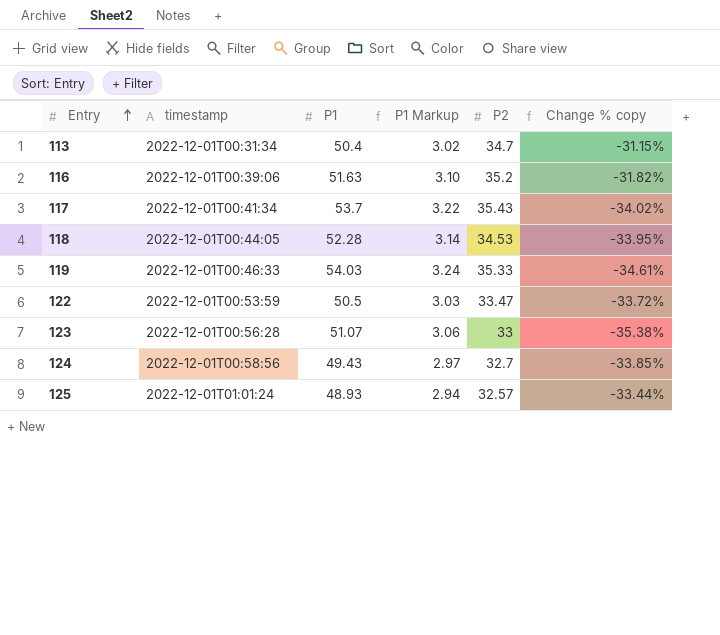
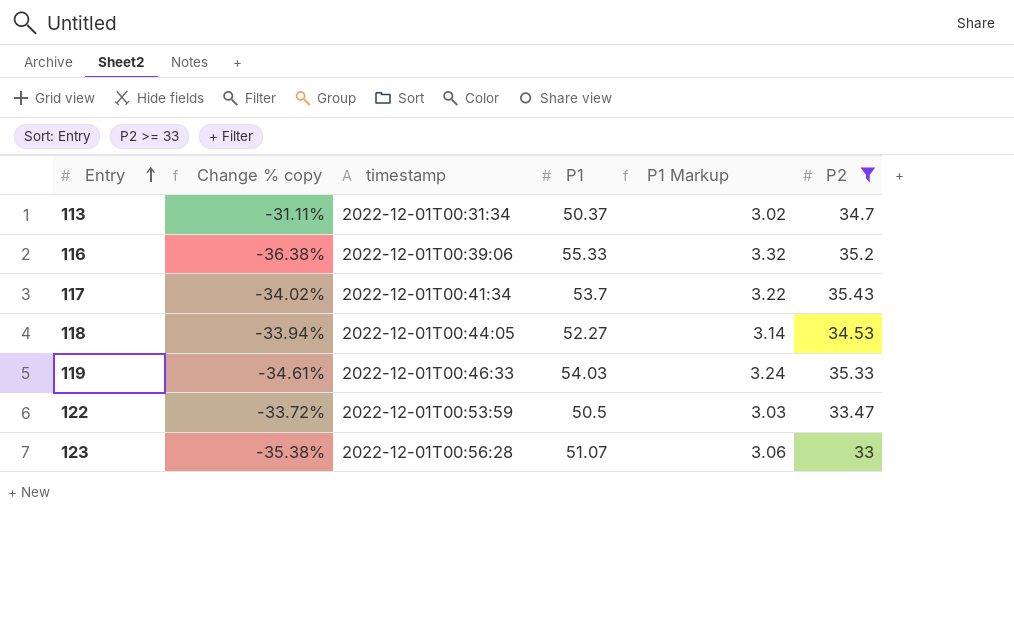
filter: none -> P2 >= 33
column Change % copy | position: 6 -> 2
113 | Change % copy: -31.15% -> -31.11%
113 | P1: 50.4 -> 50.37
116 | Change % copy: -31.82% -> -36.38%
116 | P1: 51.63 -> 55.33
116 | P1 Markup: 3.10 -> 3.32
118 | Change % copy: -33.95% -> -33.94%
118 | P1: 52.28 -> 52.27

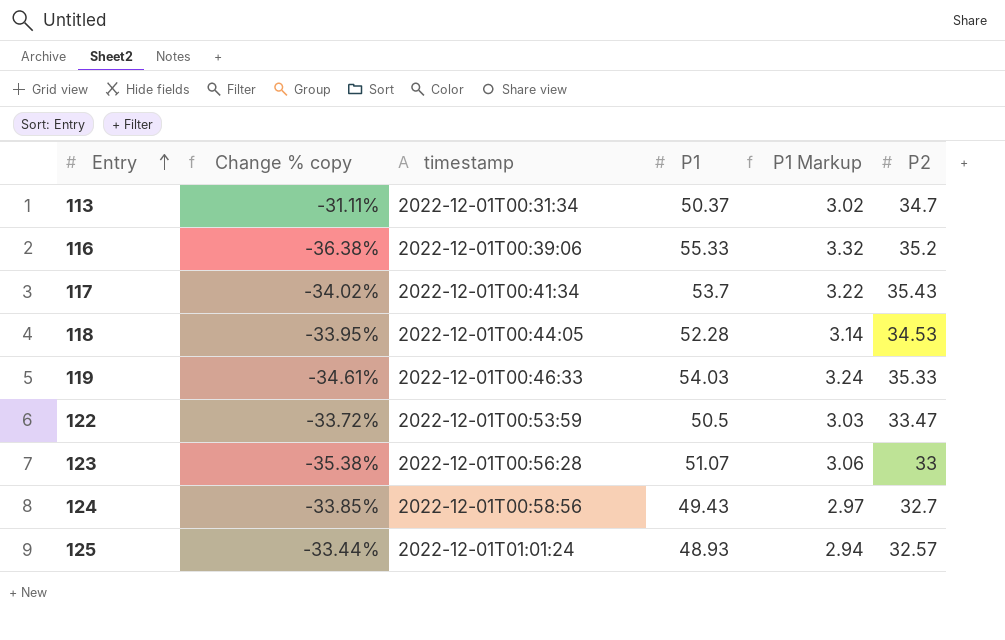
filter: P2 >= 33 -> none
118 | Change % copy: -33.94% -> -33.95%
118 | P1: 52.27 -> 52.28

